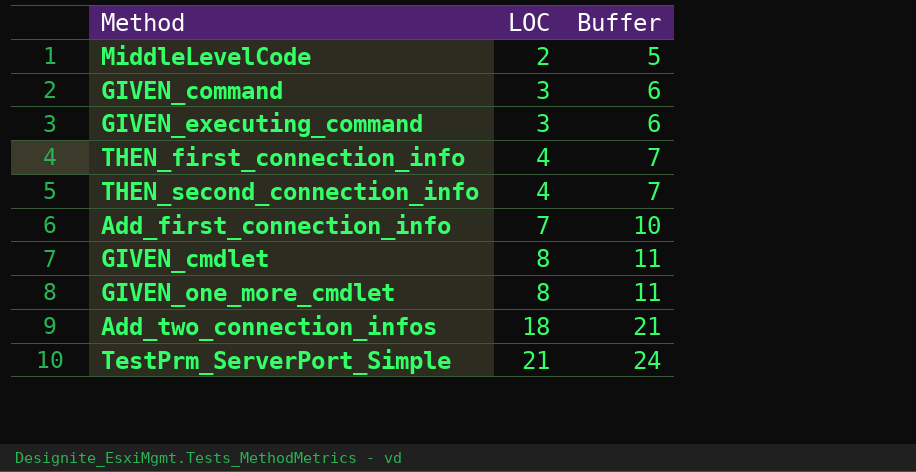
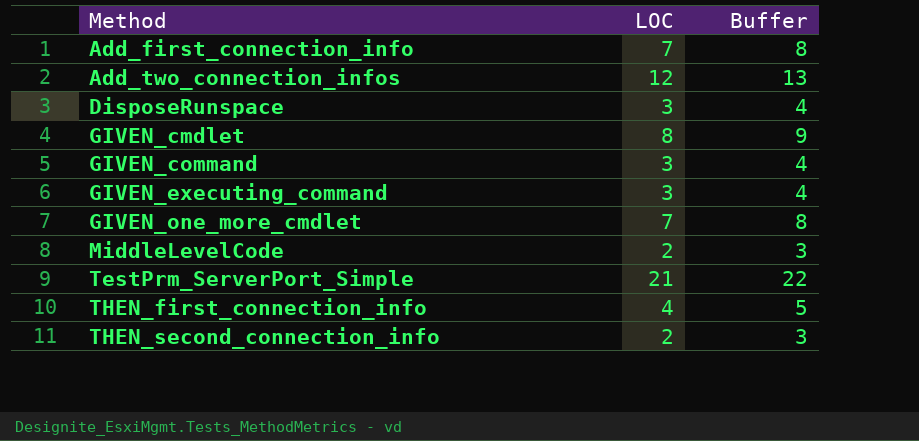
row order: LOC ascending -> Method ascending
column Buffer | formula: [LOC] + 3 -> [LOC] + 1
Add_two_connection_infos | LOC: 18 -> 12
row DisposeRunspace: none -> 3 | 4
GIVEN_one_more_cmdlet | LOC: 8 -> 7
THEN_second_connection_info | LOC: 4 -> 2

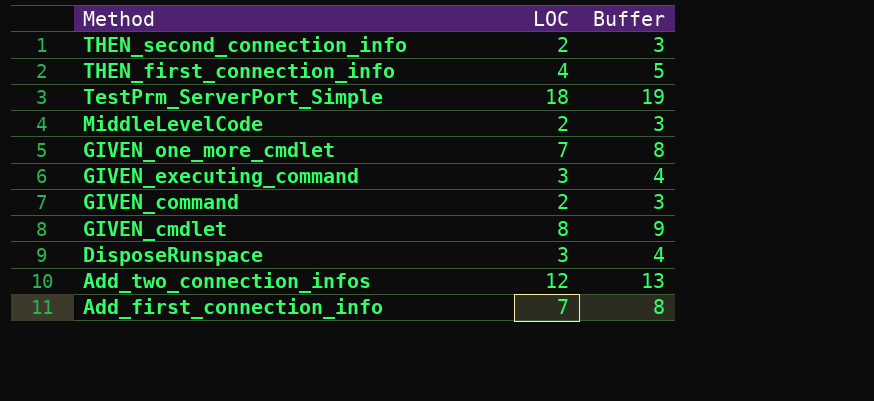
row order: Method ascending -> Method descending
TestPrm_ServerPort_Simple | LOC: 21 -> 18
TestPrm_ServerPort_Simple | Buffer: 22 -> 19
GIVEN_command | LOC: 3 -> 2
GIVEN_command | Buffer: 4 -> 3

